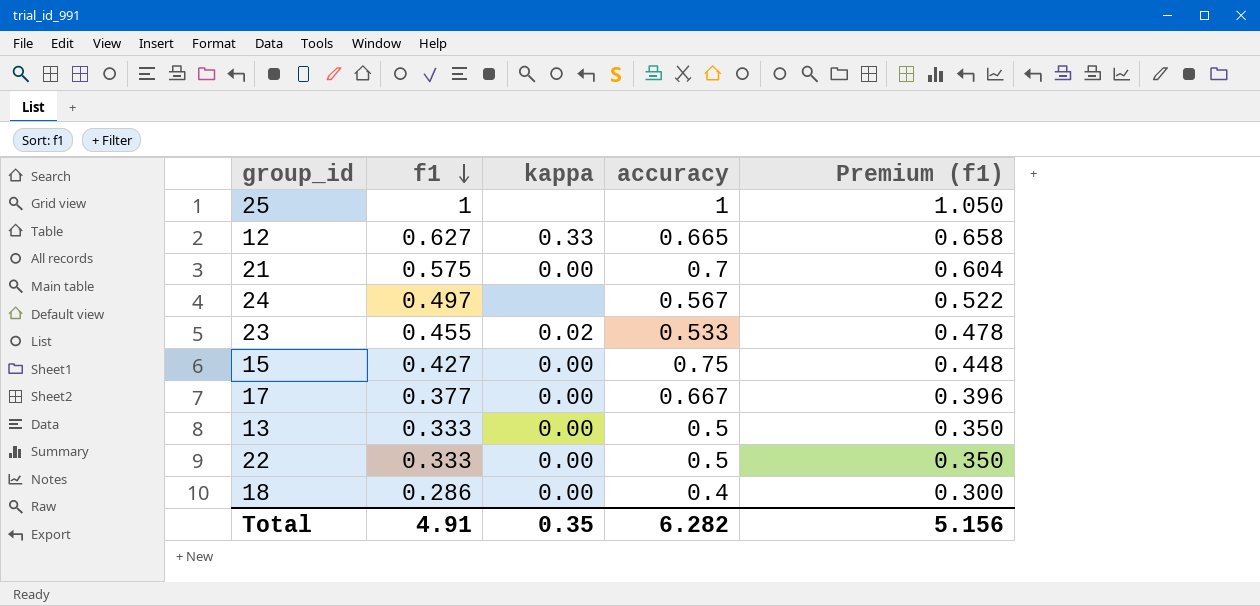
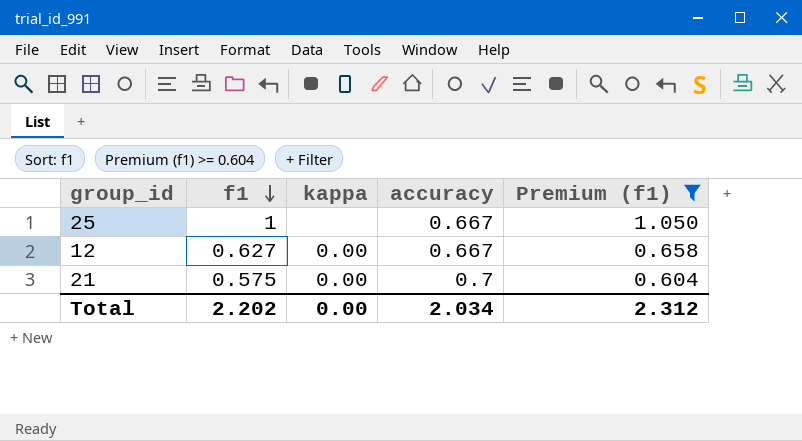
filter: none -> Premium (f1) >= 0.604
25 | accuracy: 1 -> 0.667
12 | kappa: 0.33 -> 0.00
12 | accuracy: 0.665 -> 0.667
Total | f1: 4.91 -> 2.202
Total | kappa: 0.35 -> 0.00
Total | accuracy: 6.282 -> 2.034
Total | Premium (f1): 5.156 -> 2.312

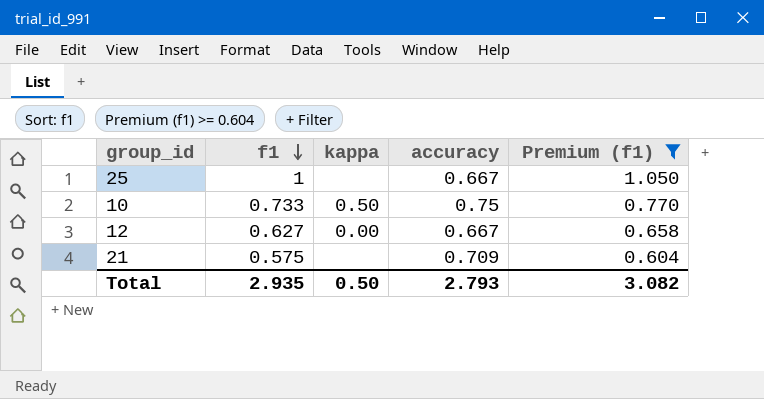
row 10: none -> 0.733 | 0.50 | 0.75 | 0.770
21 | kappa: 0.00 -> none
21 | accuracy: 0.7 -> 0.709
Total | f1: 2.202 -> 2.935
Total | kappa: 0.00 -> 0.50
Total | accuracy: 2.034 -> 2.793
Total | Premium (f1): 2.312 -> 3.082

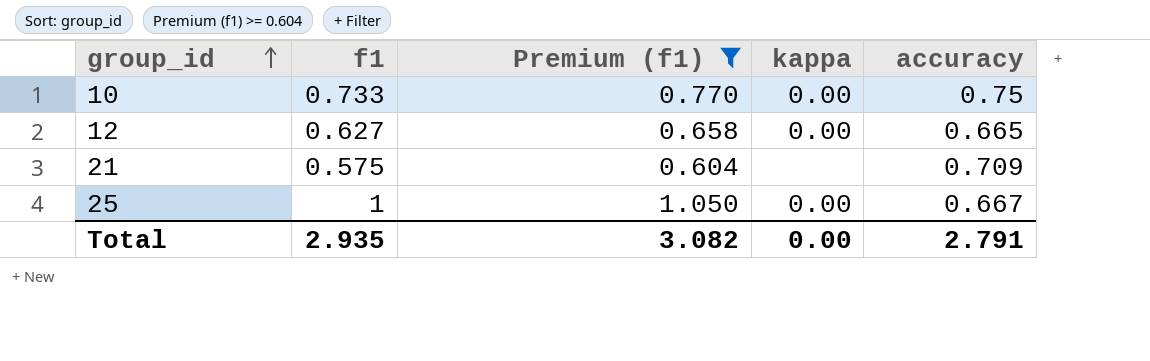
row order: f1 descending -> group_id ascending
column Premium (f1) | position: 5 -> 3
10 | kappa: 0.50 -> 0.00
12 | accuracy: 0.667 -> 0.665
25 | kappa: none -> 0.00
Total | kappa: 0.50 -> 0.00
Total | accuracy: 2.793 -> 2.791

